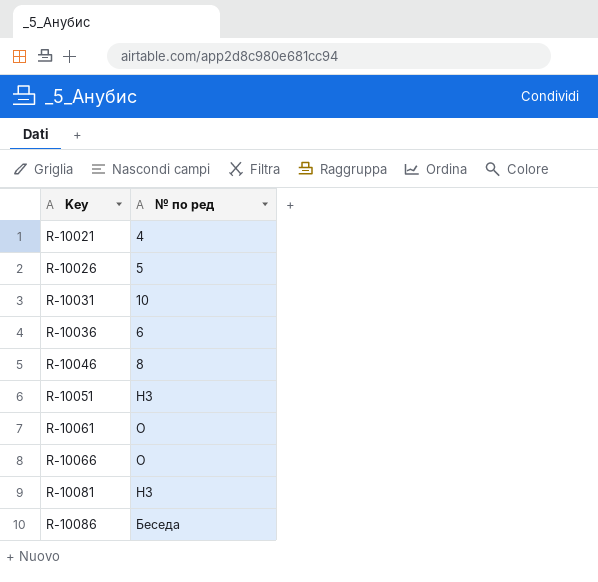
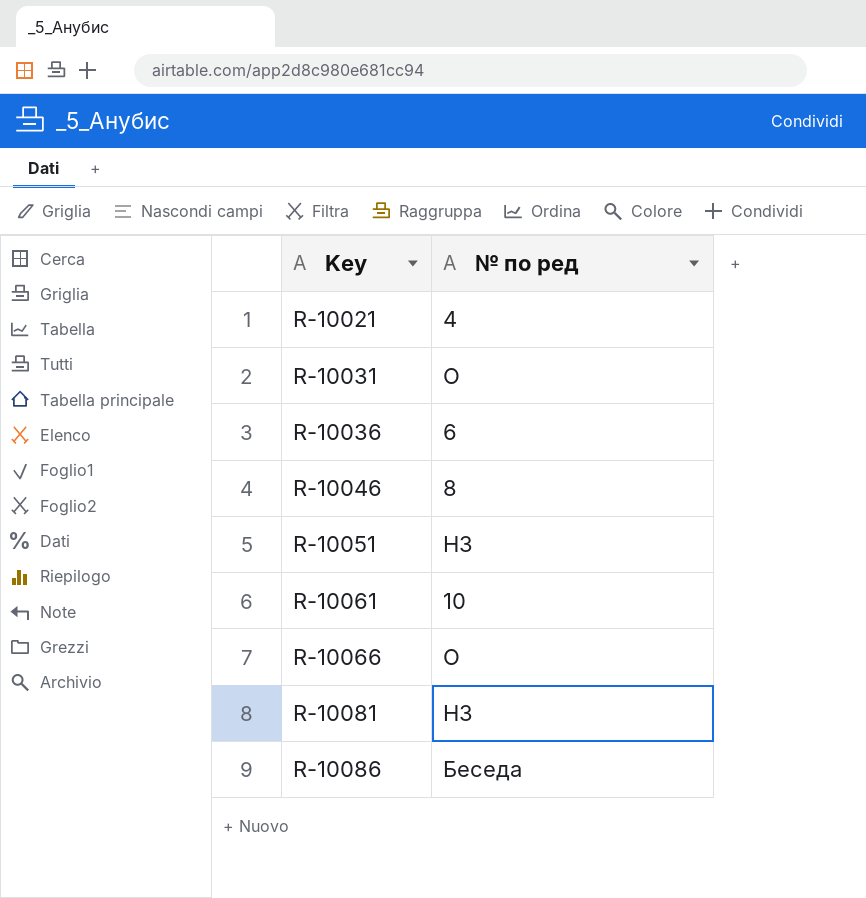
row R-10026: 5 -> none
R-10031 | № по ред: 10 -> О
R-10061 | № по ред: О -> 10

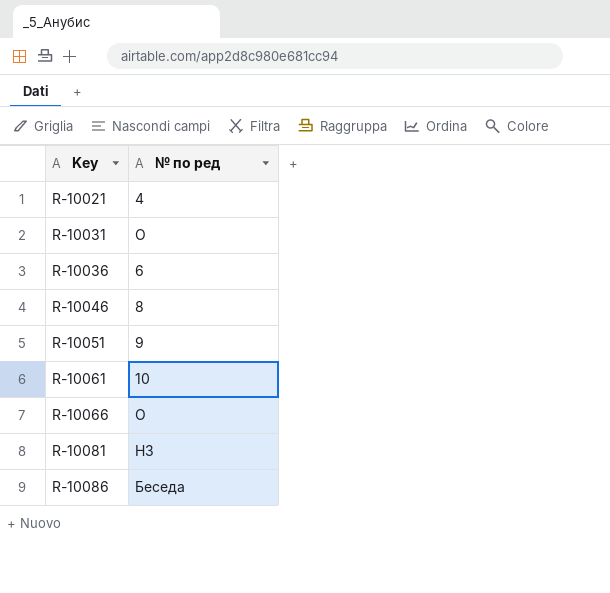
R-10051 | № по ред: НЗ -> 9

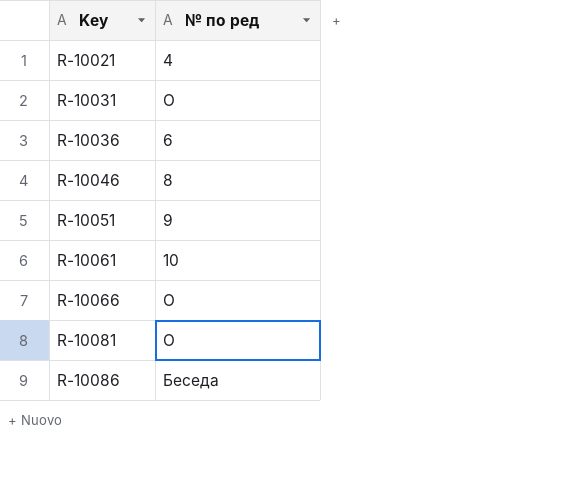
R-10081 | № по ред: НЗ -> О

